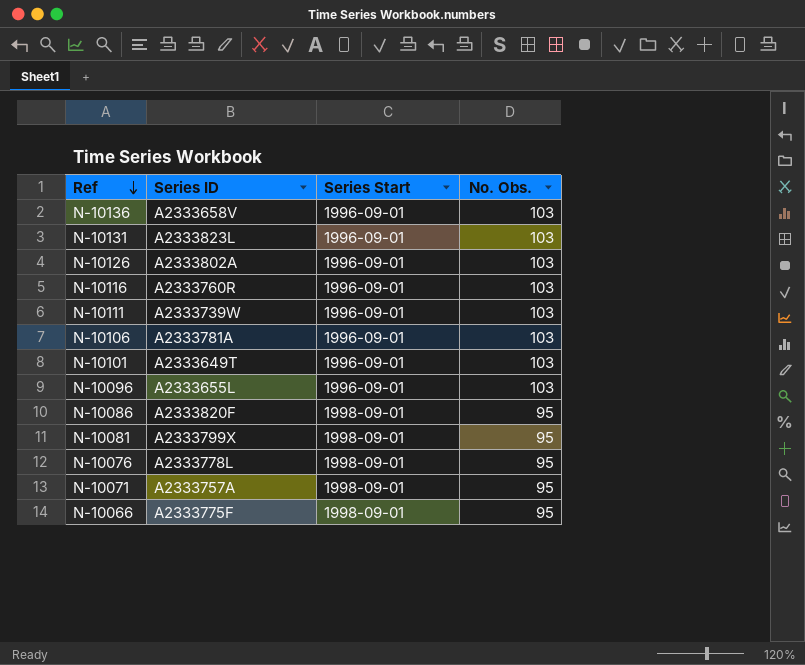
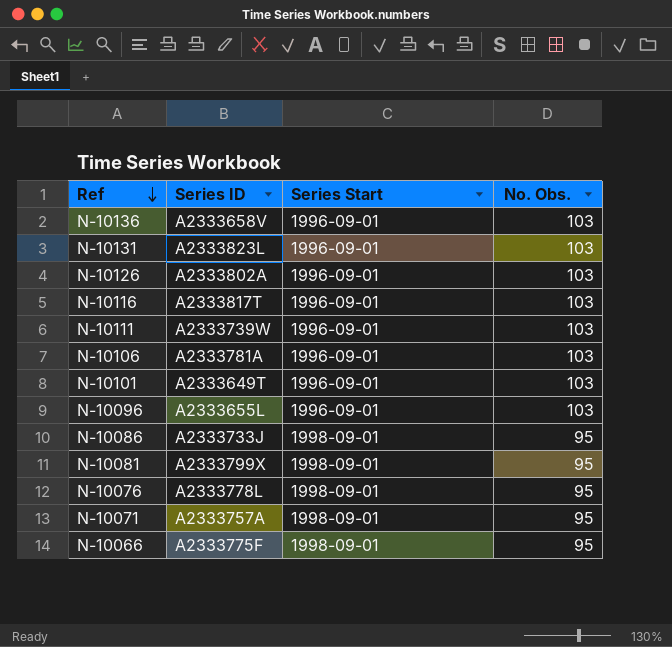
N-10116 | Series ID: A2333760R -> A2333817T
N-10086 | Series ID: A2333820F -> A2333733J

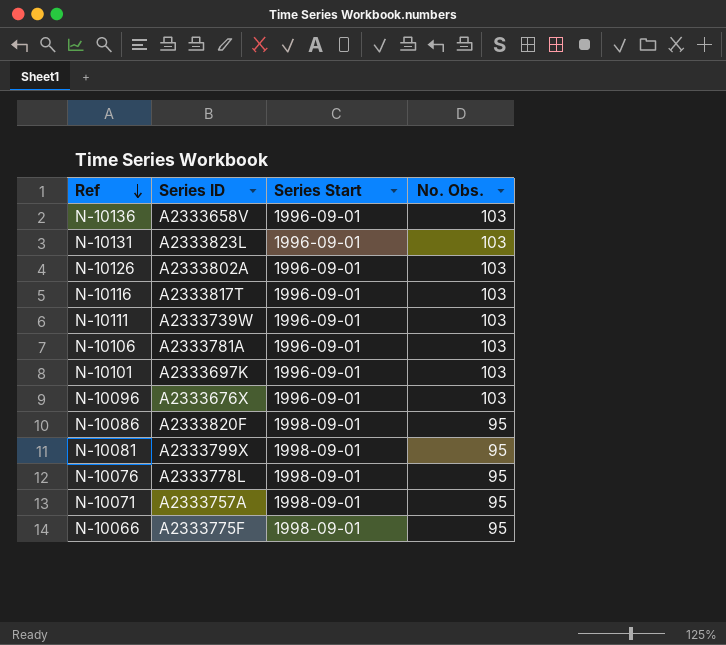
N-10101 | Series ID: A2333649T -> A2333697K
N-10096 | Series ID: A2333655L -> A2333676X
N-10086 | Series ID: A2333733J -> A2333820F

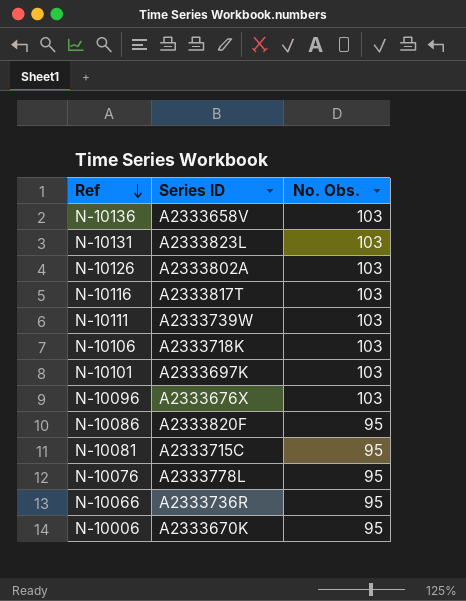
column Series Start | position: 3 -> none
row N-10071: A2333757A | 1998-09-01 | 95 -> none
N-10106 | Series ID: A2333781A -> A2333718K
N-10081 | Series ID: A2333799X -> A2333715C
N-10066 | Series ID: A2333775F -> A2333736R
row N-10006: none -> A2333670K | 95

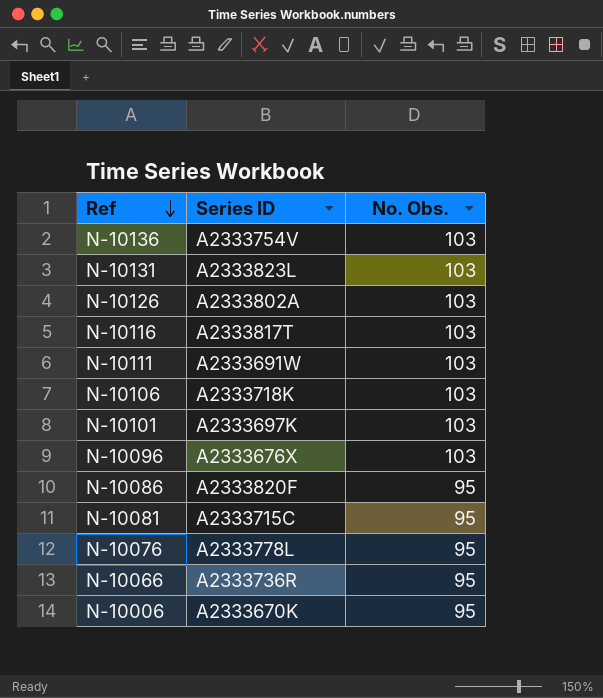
N-10136 | Series ID: A2333658V -> A2333754V
N-10111 | Series ID: A2333739W -> A2333691W

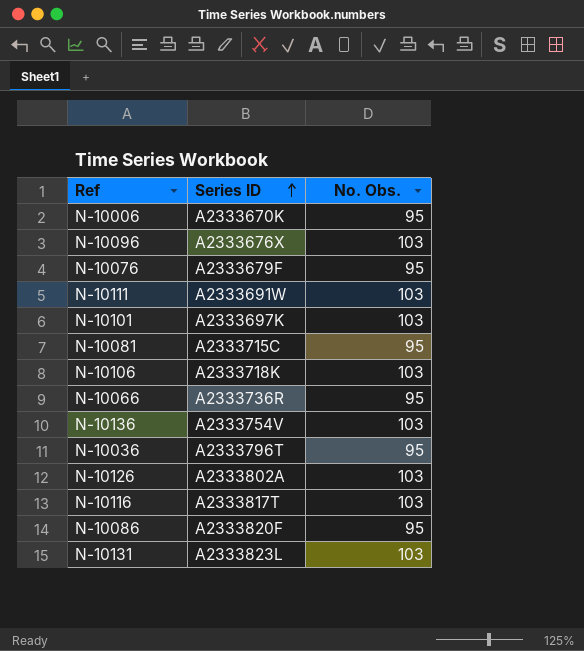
row order: Ref descending -> Series ID ascending
N-10076 | Series ID: A2333778L -> A2333679F
row N-10036: none -> A2333796T | 95

